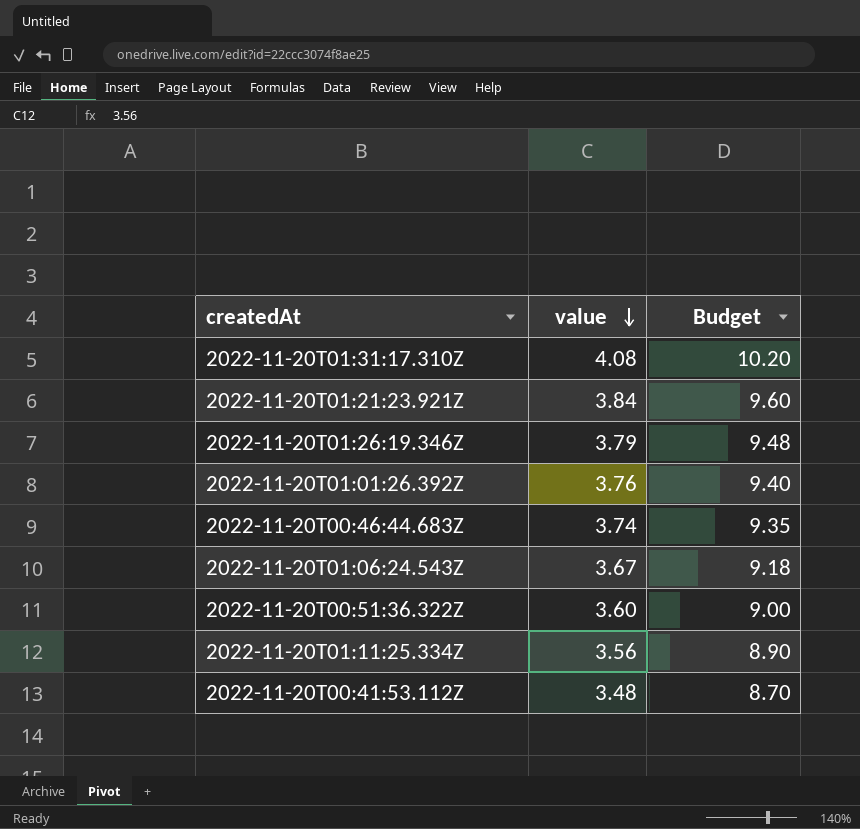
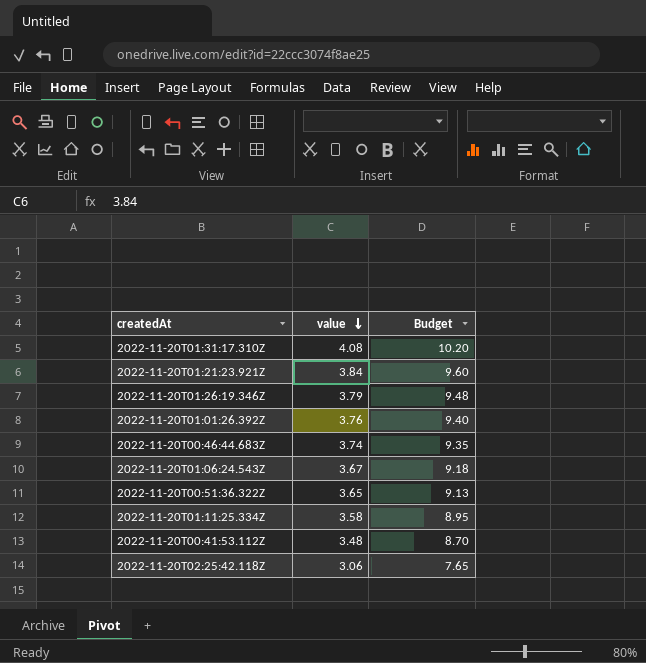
2022-11-20T00:51:36.322Z | value: 3.60 -> 3.65
2022-11-20T00:51:36.322Z | Budget: 9.00 -> 9.13
2022-11-20T01:11:25.334Z | value: 3.56 -> 3.58
2022-11-20T01:11:25.334Z | Budget: 8.90 -> 8.95
row 2022-11-20T02:25:42.118Z: none -> 3.06 | 7.65

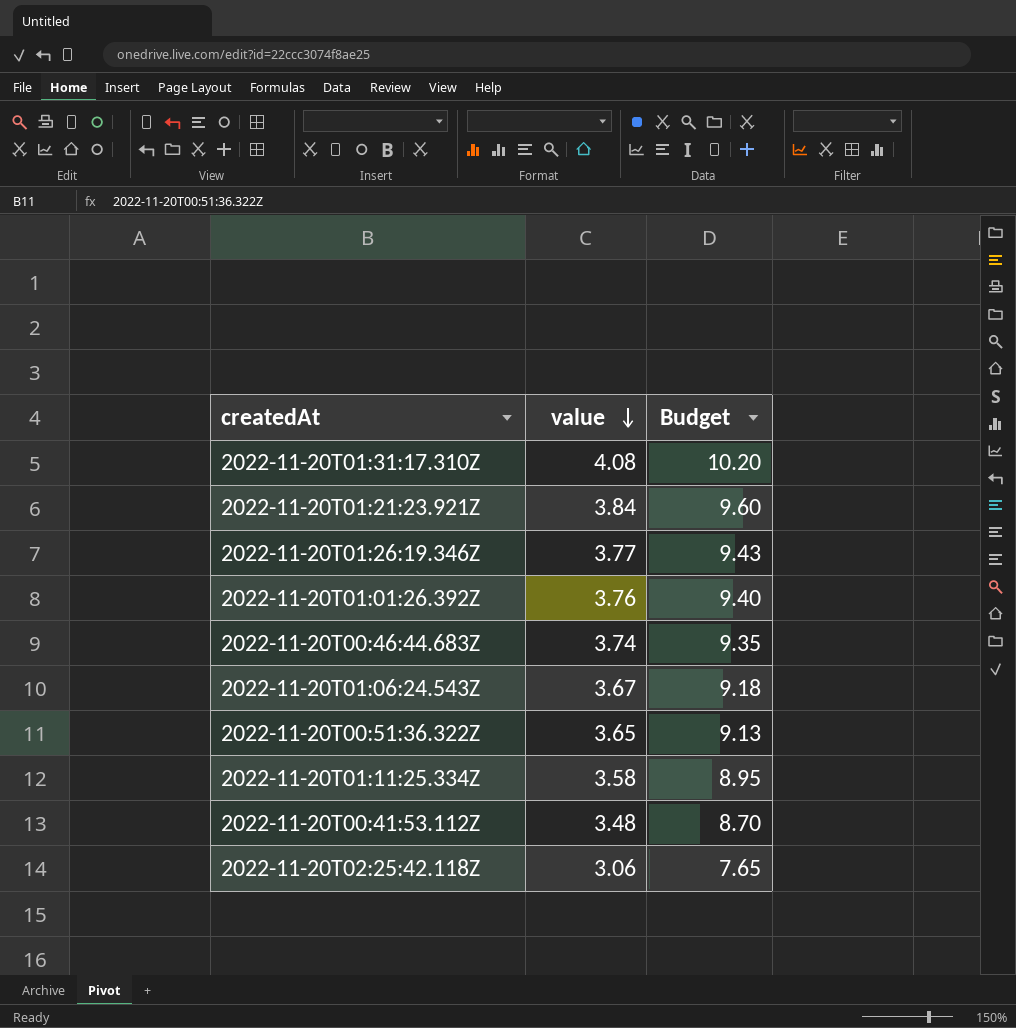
2022-11-20T01:26:19.346Z | value: 3.79 -> 3.77
2022-11-20T01:26:19.346Z | Budget: 9.48 -> 9.43

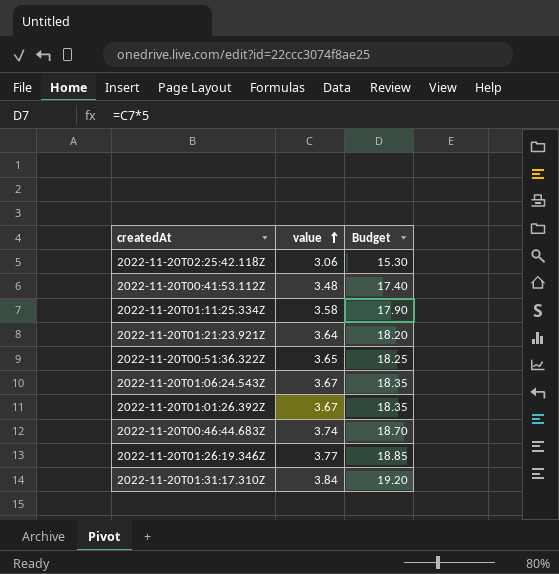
row order: value descending -> value ascending
column Budget | formula: [value] * 2.5 -> [value] * 5
2022-11-20T01:21:23.921Z | value: 3.84 -> 3.64
2022-11-20T01:01:26.392Z | value: 3.76 -> 3.67
2022-11-20T01:31:17.310Z | value: 4.08 -> 3.84

